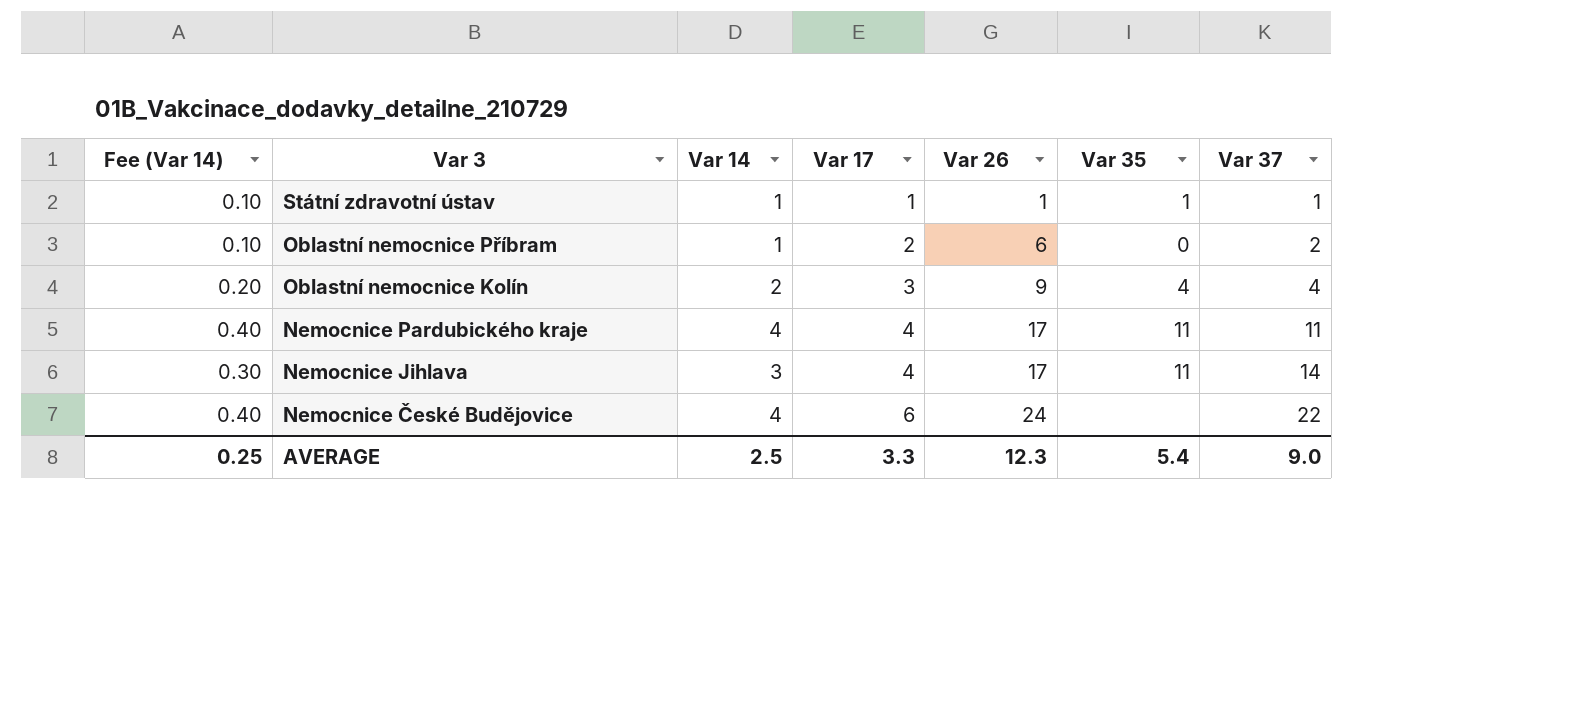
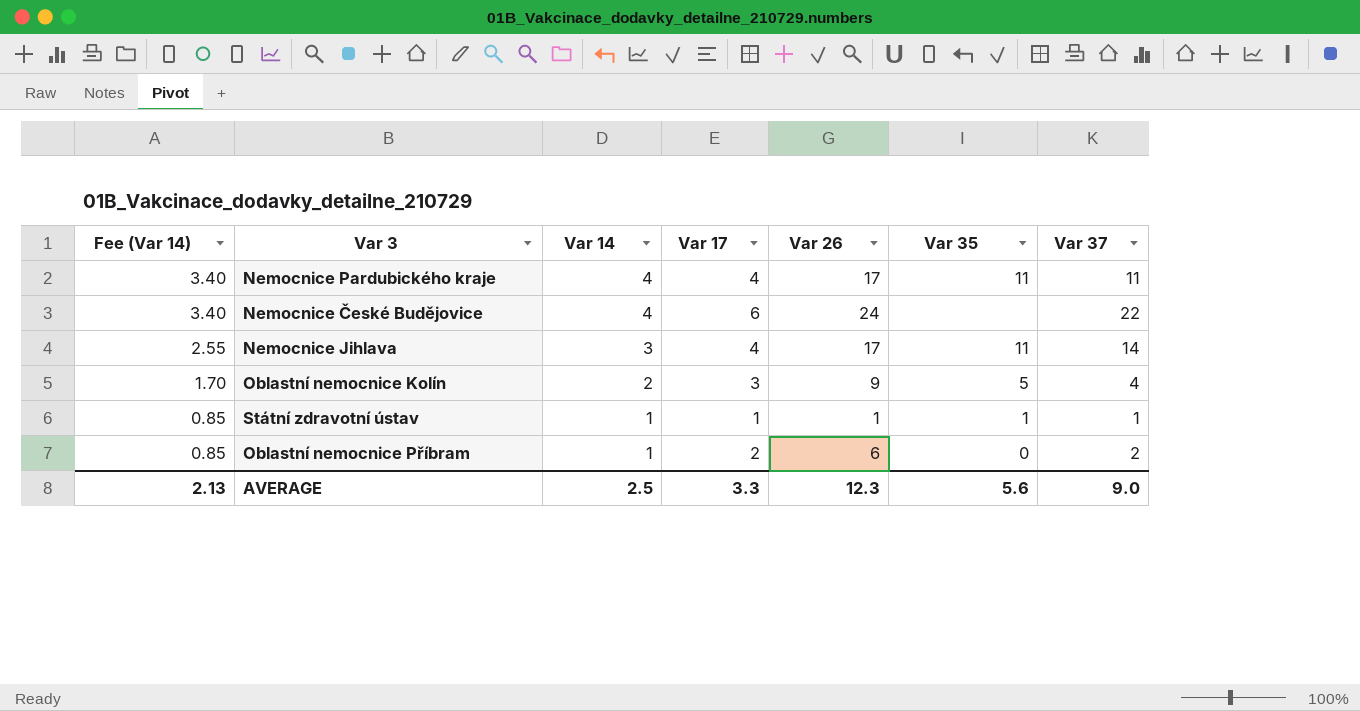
row order: Var 3 descending -> Fee (Var 14) descending
column Fee (Var 14) | formula: [Var 14] * 0.1 -> [Var 14] * 0.85
Oblastní nemocnice Kolín | Var 35: 4 -> 5
AVERAGE | Fee (Var 14): 0.25 -> 2.13
AVERAGE | Var 35: 5.4 -> 5.6

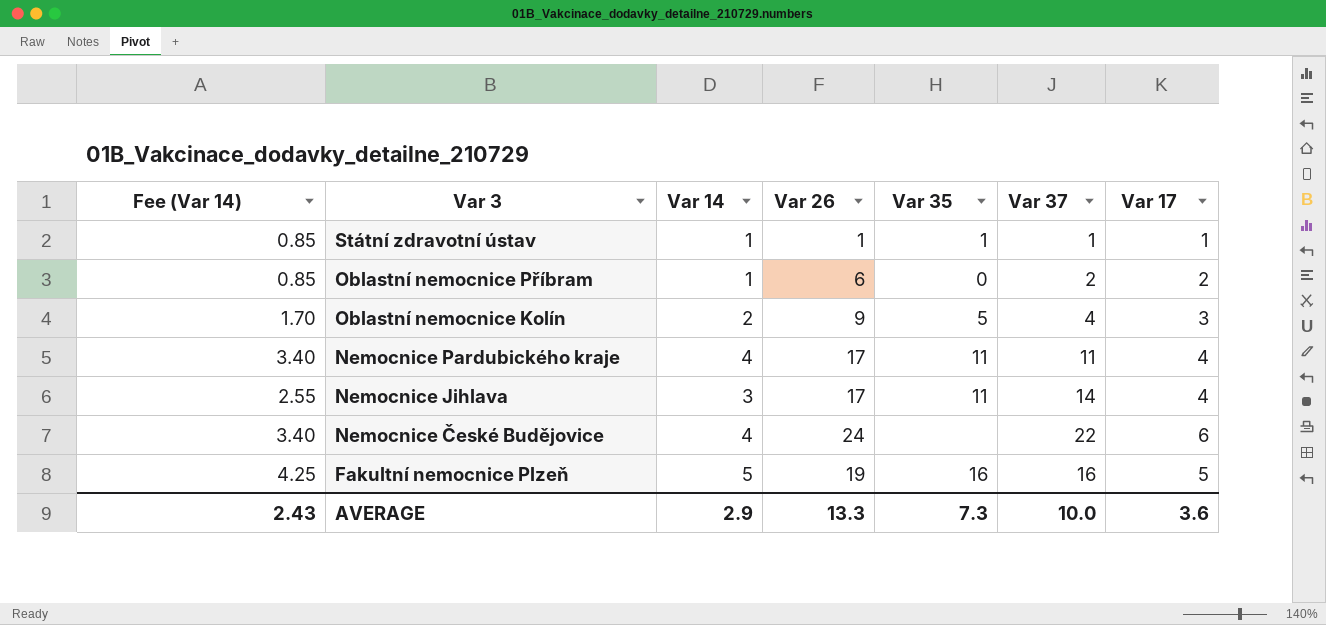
row order: Fee (Var 14) descending -> Var 3 descending
column Var 17 | position: 4 -> 7
row Fakultní nemocnice Plzeň: none -> 4.25 | 5 | 19 | 16 | 16 | 5
AVERAGE | Fee (Var 14): 2.13 -> 2.43
AVERAGE | Var 14: 2.5 -> 2.9
AVERAGE | Var 26: 12.3 -> 13.3
AVERAGE | Var 35: 5.6 -> 7.3
AVERAGE | Var 37: 9.0 -> 10.0
AVERAGE | Var 17: 3.3 -> 3.6

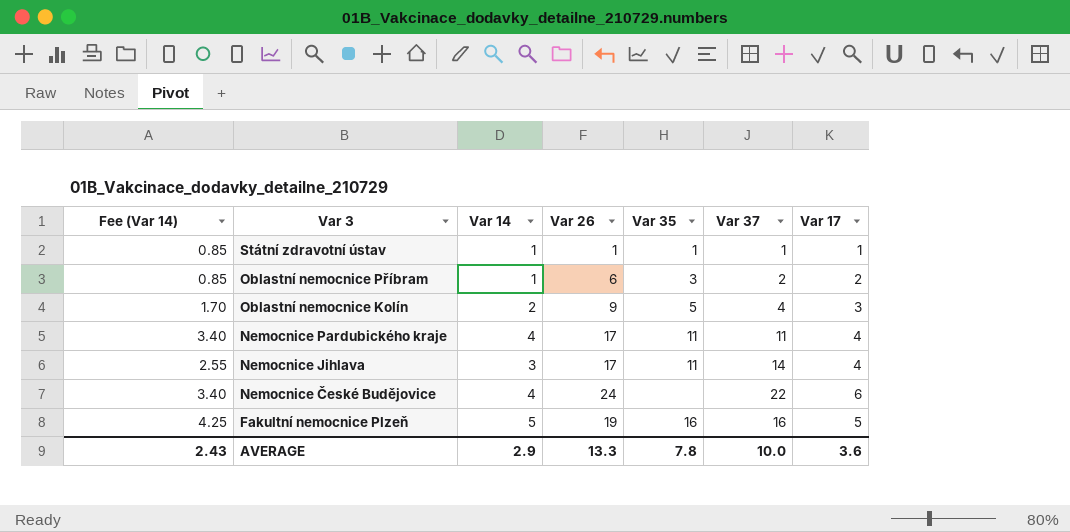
Oblastní nemocnice Příbram | Var 35: 0 -> 3
AVERAGE | Var 35: 7.3 -> 7.8

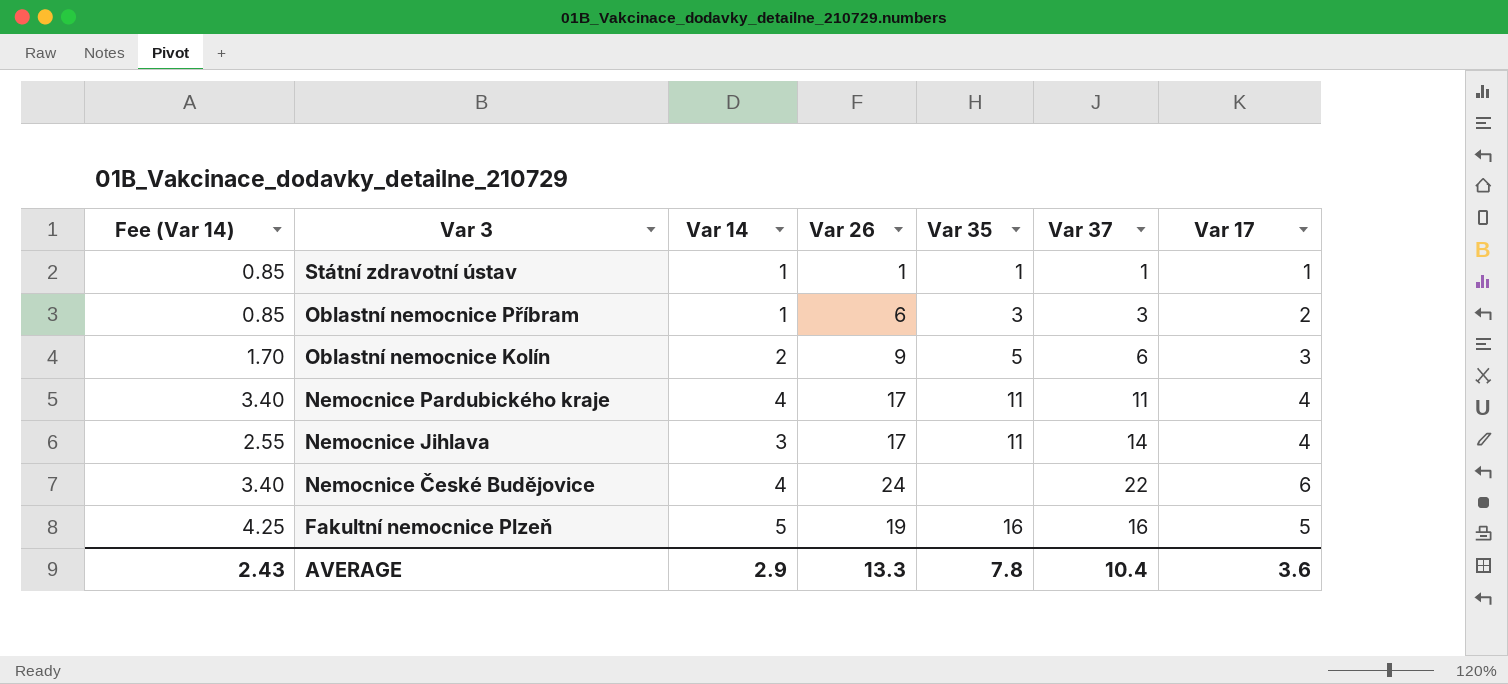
Oblastní nemocnice Příbram | Var 37: 2 -> 3
Oblastní nemocnice Kolín | Var 37: 4 -> 6
AVERAGE | Var 37: 10.0 -> 10.4

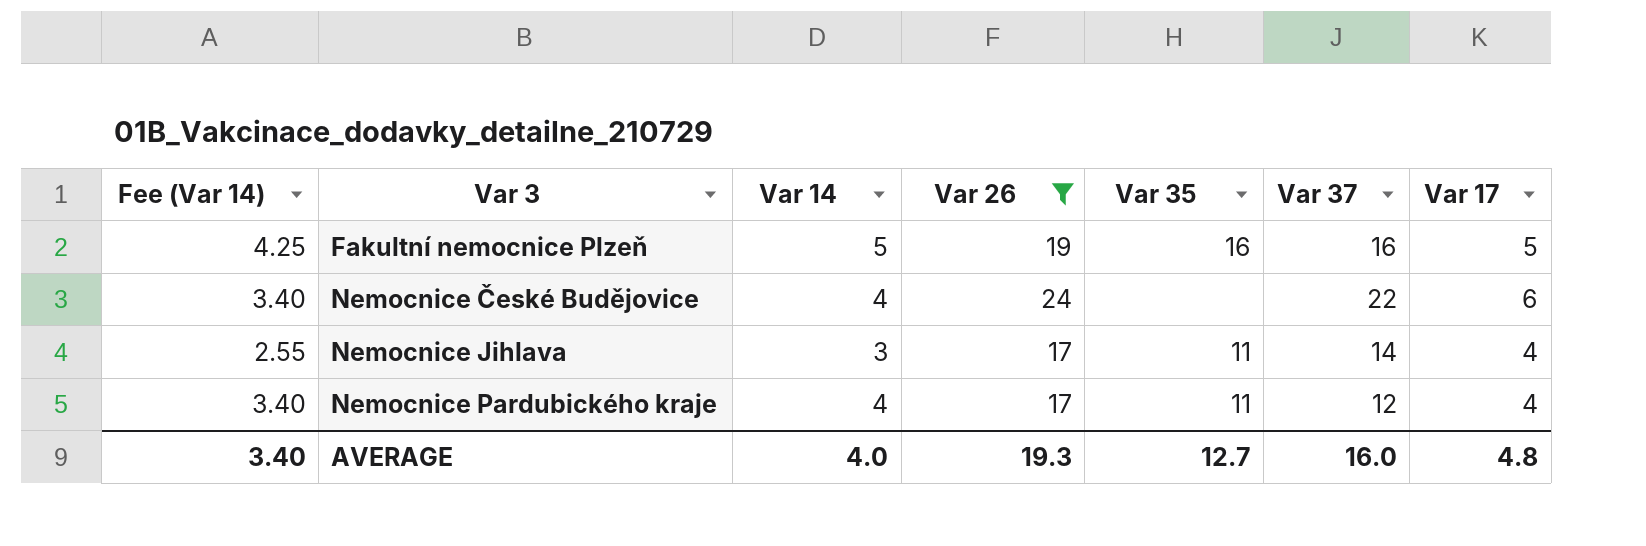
filter: none -> Var 26 >= 17
row order: Var 3 descending -> Var 3 ascending
Nemocnice Pardubického kraje | Var 37: 11 -> 12
AVERAGE | Fee (Var 14): 2.43 -> 3.40
AVERAGE | Var 14: 2.9 -> 4.0
AVERAGE | Var 26: 13.3 -> 19.3
AVERAGE | Var 35: 7.8 -> 12.7
AVERAGE | Var 37: 10.4 -> 16.0
AVERAGE | Var 17: 3.6 -> 4.8

